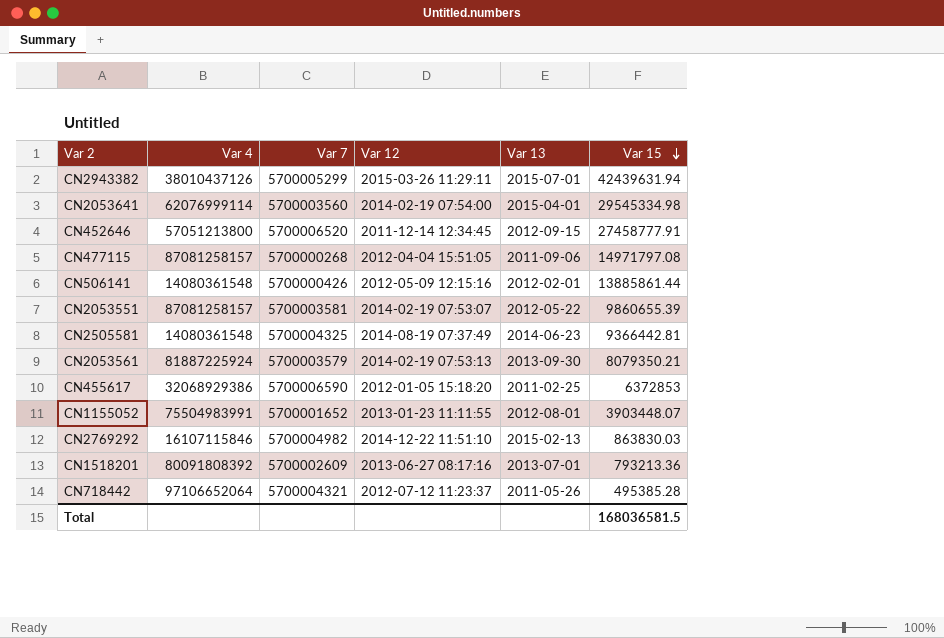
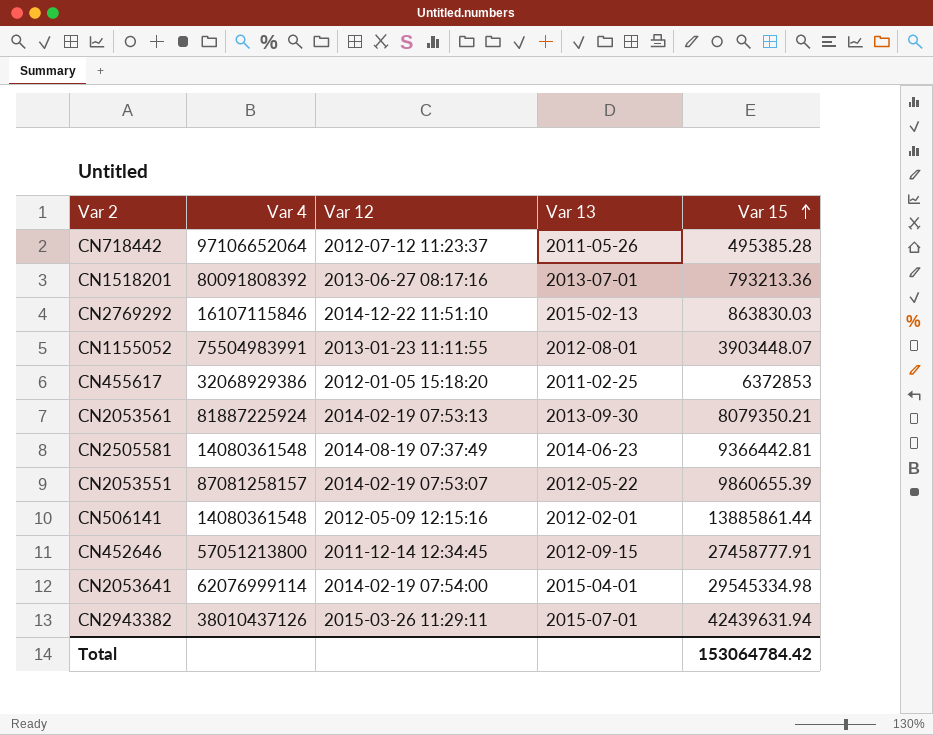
row order: Var 15 descending -> Var 15 ascending
column Var 7 | position: 3 -> none
row CN477115: 87081258157 | 5700000268 | 2012-04-04 15:51:05 | 2011-09-06 | 14971797.08 -> none
Total | Var 15: 168036581.5 -> 153064784.42

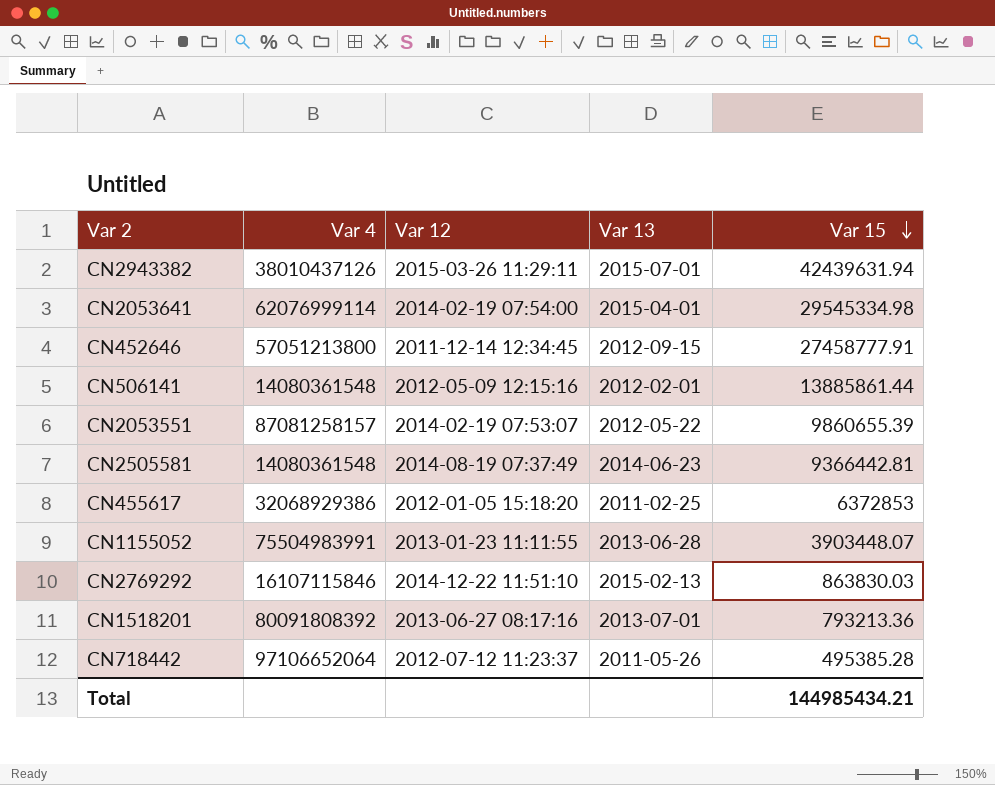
row order: Var 15 ascending -> Var 15 descending
row CN2053561: 81887225924 | 2014-02-19 07:53:13 | 2013-09-30 | 8079350.21 -> none
CN1155052 | Var 13: 2012-08-01 -> 2013-06-28
Total | Var 15: 153064784.42 -> 144985434.21

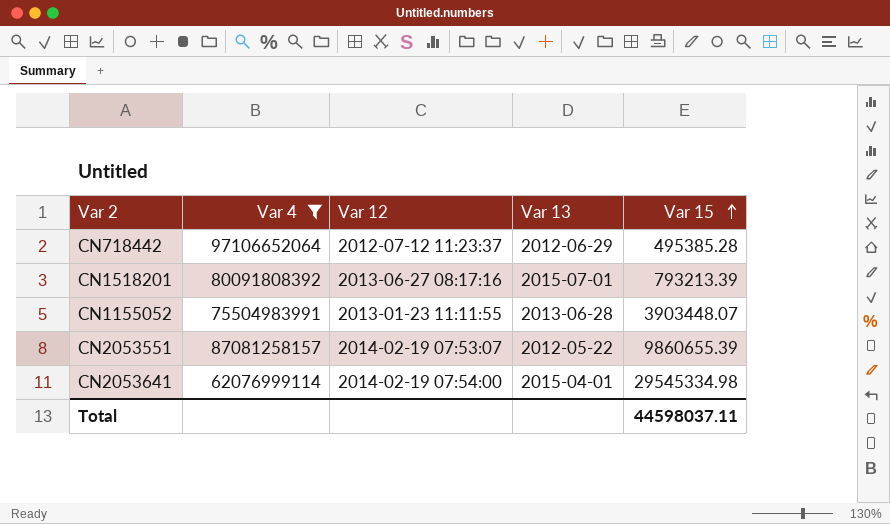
filter: none -> Var 4 >= 62076999114
row order: Var 15 descending -> Var 15 ascending
CN718442 | Var 13: 2011-05-26 -> 2012-06-29
CN1518201 | Var 13: 2013-07-01 -> 2015-07-01
CN1518201 | Var 15: 793213.36 -> 793213.39
Total | Var 15: 144985434.21 -> 44598037.11

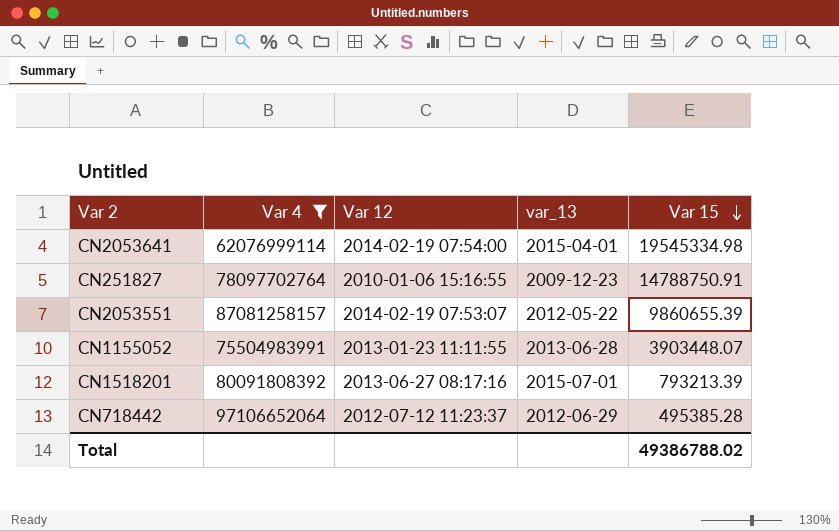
row order: Var 15 ascending -> Var 15 descending
column name: Var 13 -> var_13
CN2053641 | Var 15: 29545334.98 -> 19545334.98
row CN251827: none -> 78097702764 | 2010-01-06 15:16:55 | 2009-12-23 | 14788750.91
Total | Var 15: 44598037.11 -> 49386788.02

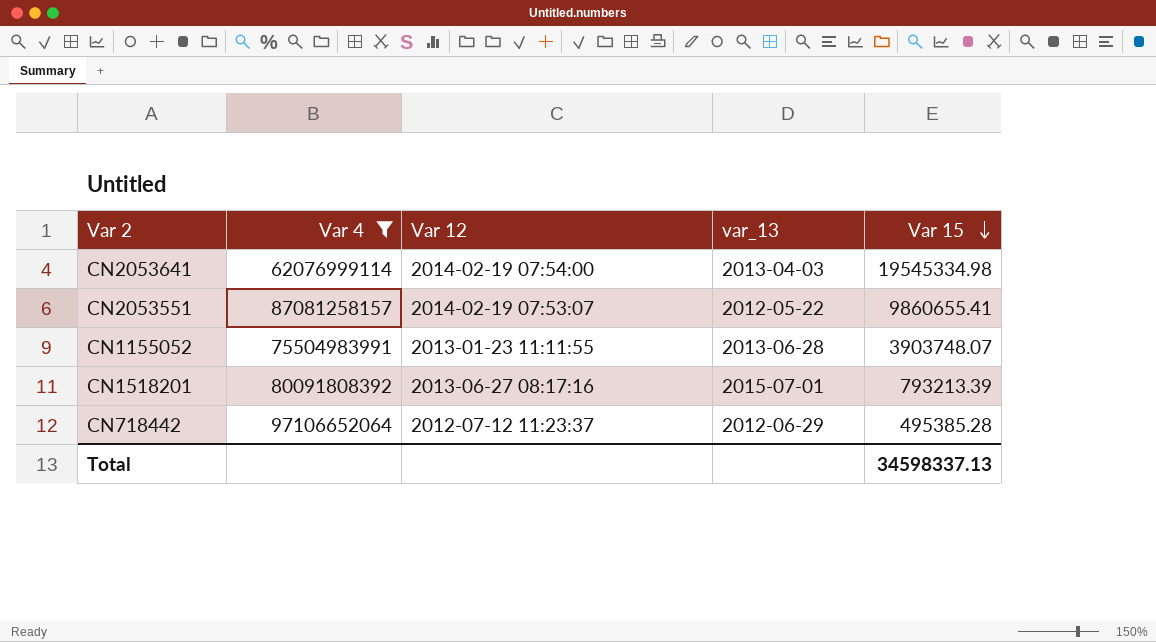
row CN251827: 78097702764 | 2010-01-06 15:16:55 | 2009-12-23 | 14788750.91 -> none
CN2053641 | var_13: 2015-04-01 -> 2013-04-03
CN2053551 | Var 15: 9860655.39 -> 9860655.41
CN1155052 | Var 15: 3903448.07 -> 3903748.07
Total | Var 15: 49386788.02 -> 34598337.13

